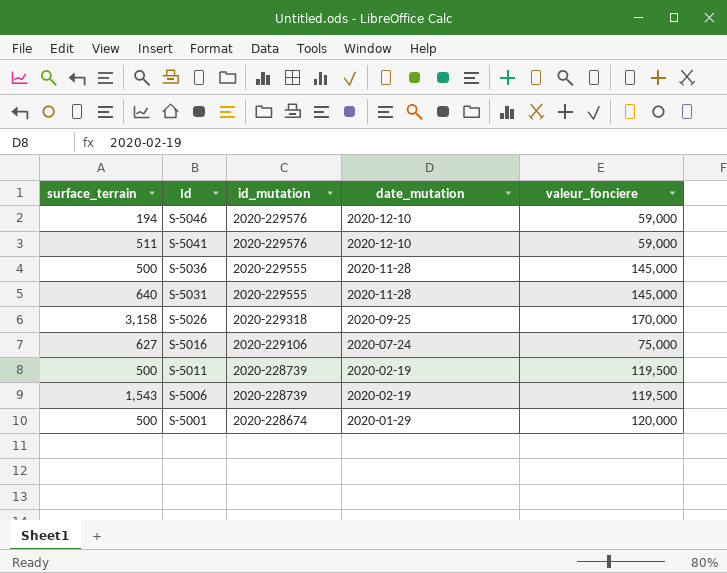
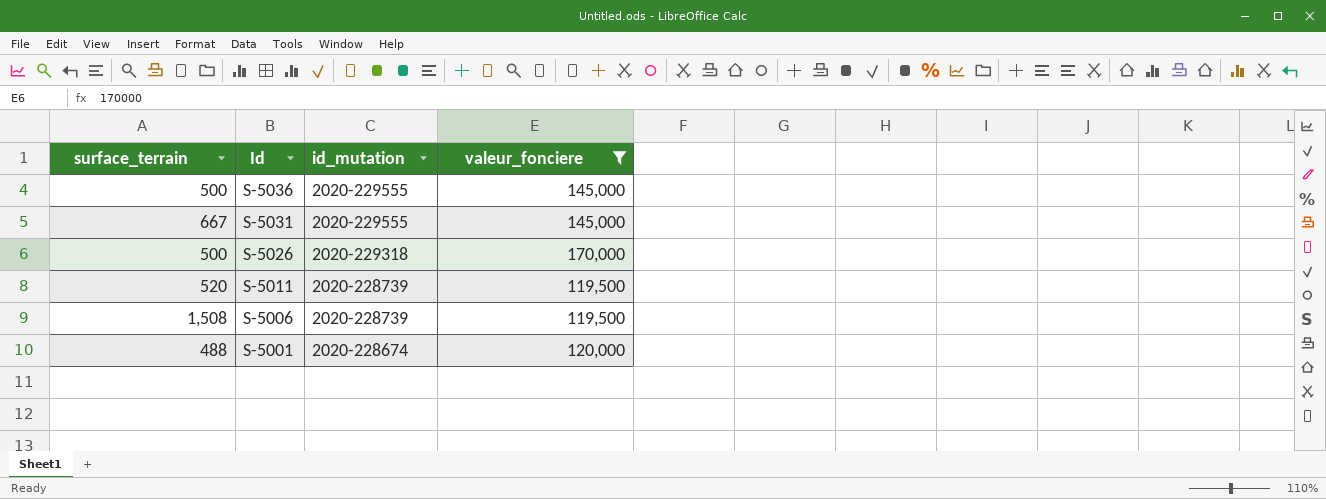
filter: none -> valeur_fonciere >= 119,500
column date_mutation | position: 4 -> none
S-5031 | surface_terrain: 640 -> 667
S-5026 | surface_terrain: 3,158 -> 500
S-5011 | surface_terrain: 500 -> 520
S-5006 | surface_terrain: 1,543 -> 1,508
S-5001 | surface_terrain: 500 -> 488

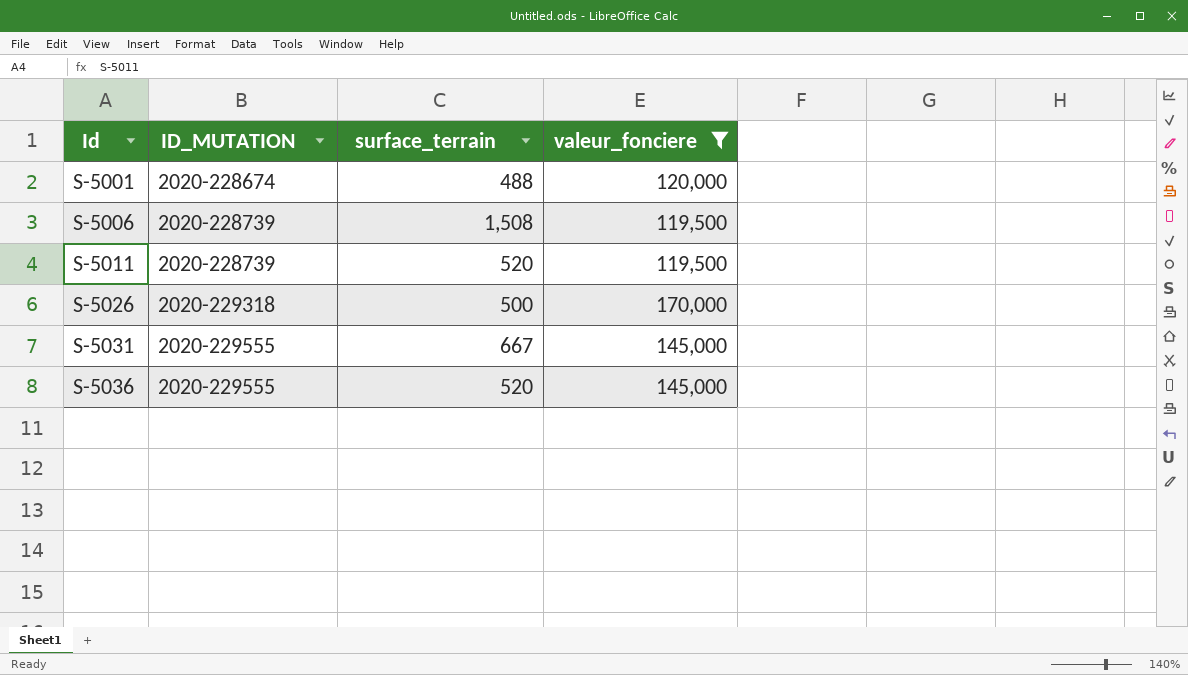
row order: Id descending -> Id ascending
column name: id_mutation -> ID_MUTATION
column surface_terrain | position: 1 -> 3
S-5036 | surface_terrain: 500 -> 520

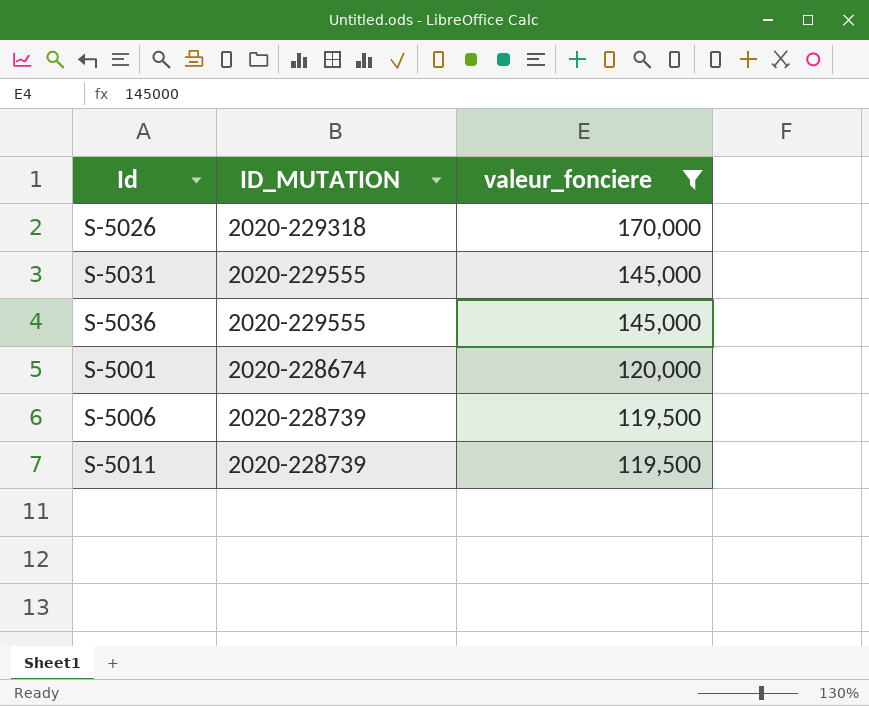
row order: Id ascending -> valeur_fonciere descending
column surface_terrain | position: 3 -> none

